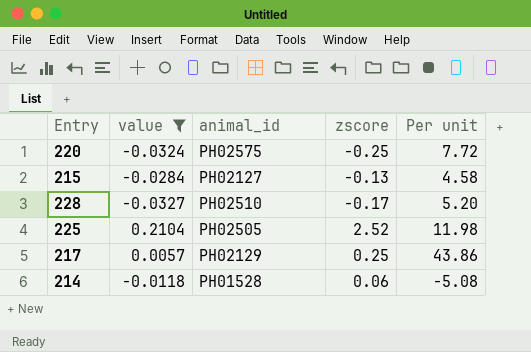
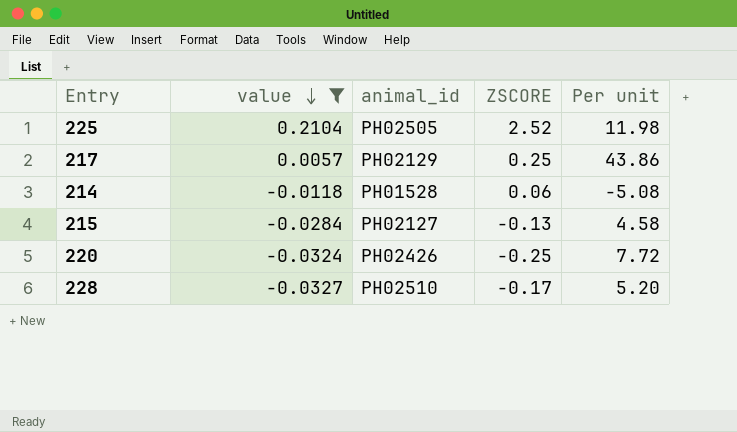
row order: none -> value descending
column name: zscore -> ZSCORE
220 | animal_id: PH02575 -> PH02426

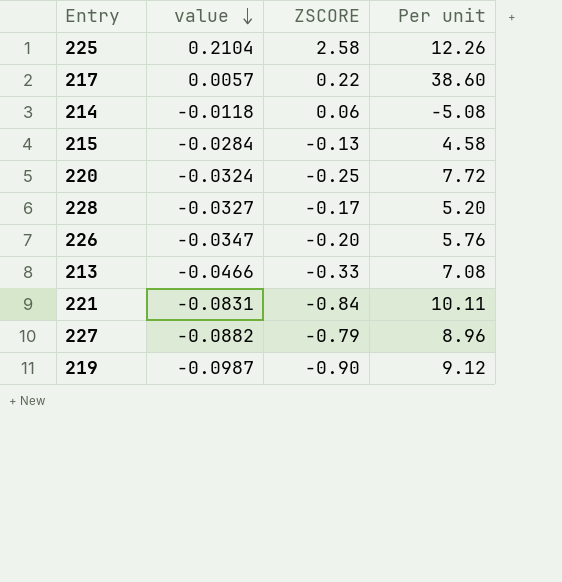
filter: value >= -0.0327 -> none
column animal_id | position: 3 -> none
225 | ZSCORE: 2.52 -> 2.58
225 | Per unit: 11.98 -> 12.26
217 | ZSCORE: 0.25 -> 0.22
217 | Per unit: 43.86 -> 38.60

